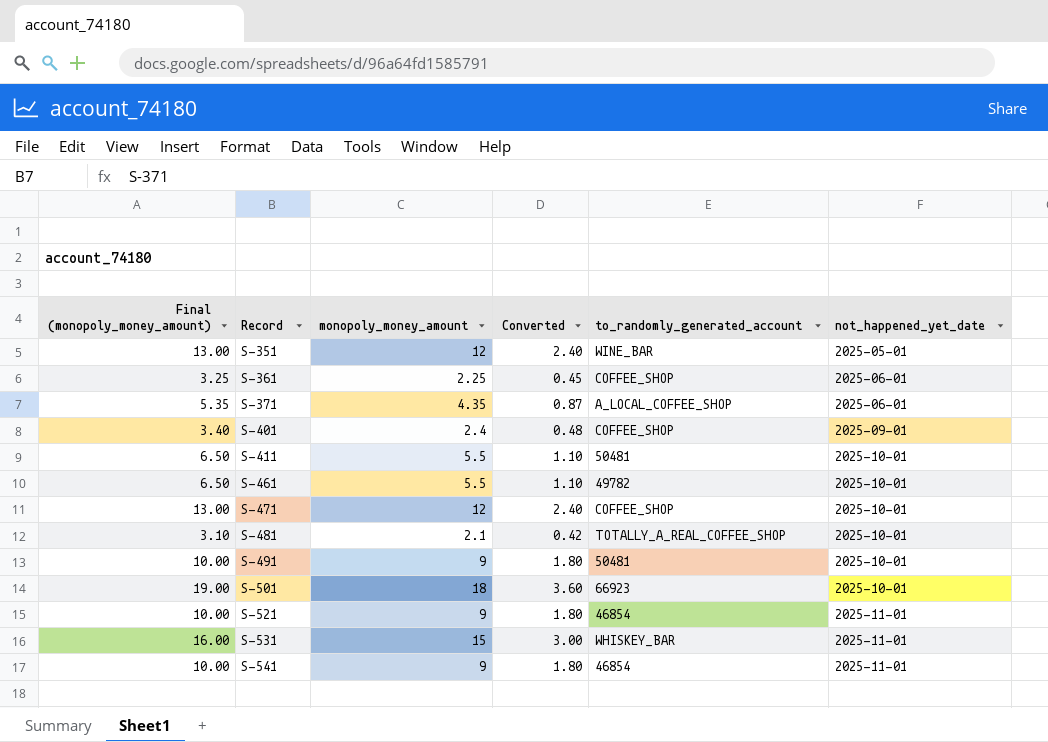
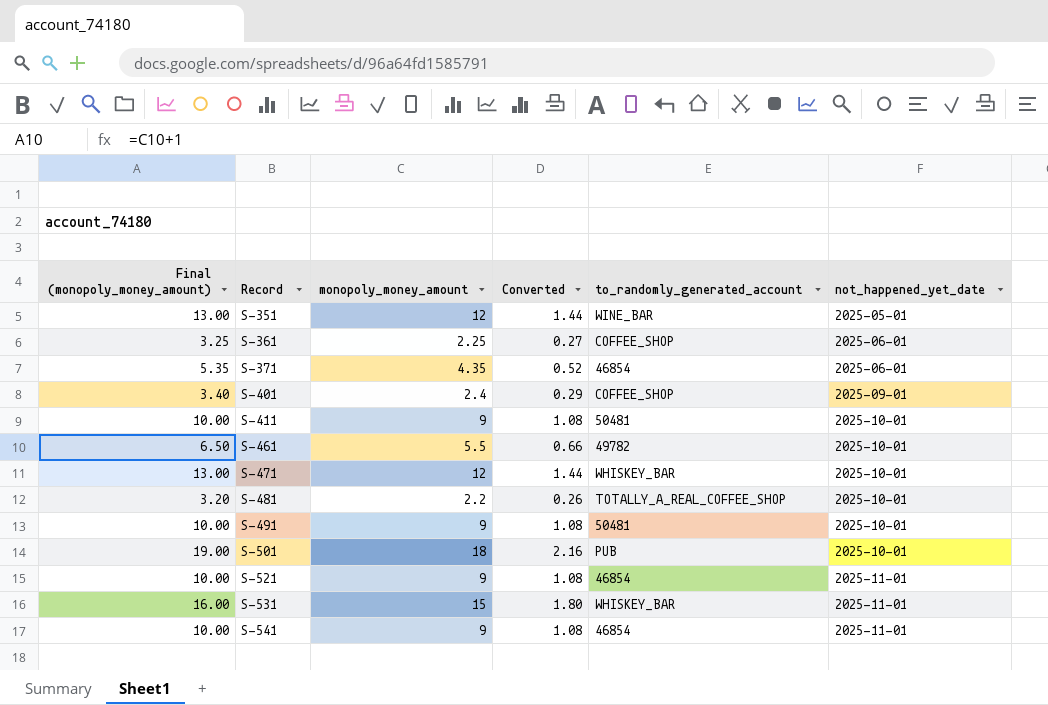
column Converted | formula: [monopoly_money_amount] * 0.2 -> [monopoly_money_amount] * 0.12
S-371 | to_randomly_generated_account: A_LOCAL_COFFEE_SHOP -> 46854
S-411 | Final (monopoly_money_amount): 6.50 -> 10.00
S-411 | monopoly_money_amount: 5.5 -> 9
S-471 | to_randomly_generated_account: COFFEE_SHOP -> WHISKEY_BAR
S-481 | Final (monopoly_money_amount): 3.10 -> 3.20
S-481 | monopoly_money_amount: 2.1 -> 2.2
S-501 | to_randomly_generated_account: 66923 -> PUB

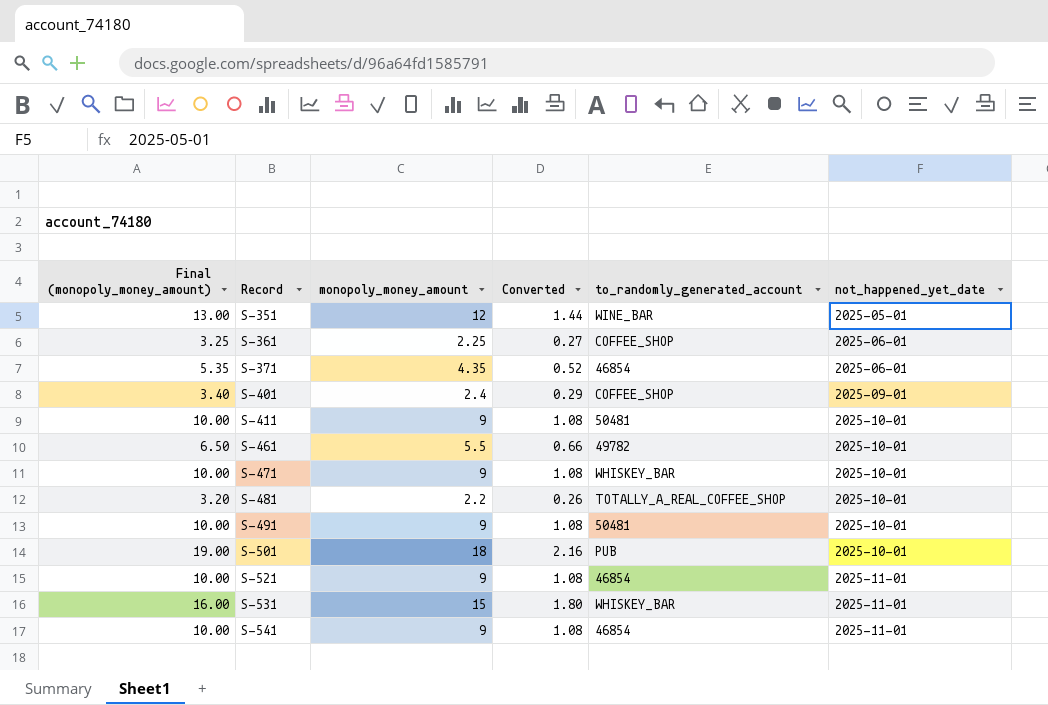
S-471 | Final (monopoly_money_amount): 13.00 -> 10.00
S-471 | monopoly_money_amount: 12 -> 9
S-471 | Converted: 1.44 -> 1.08

